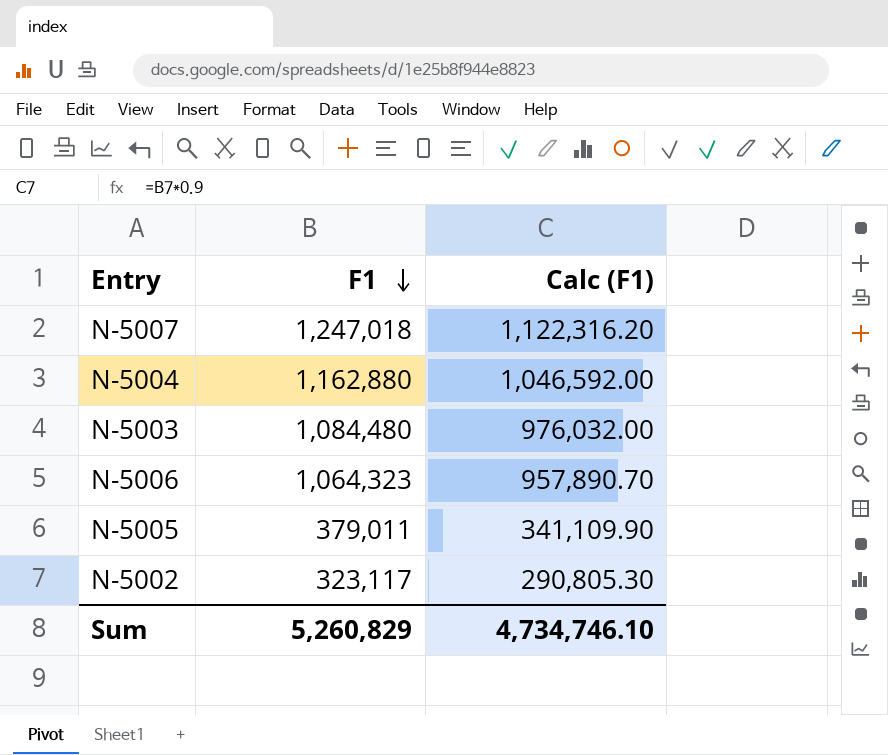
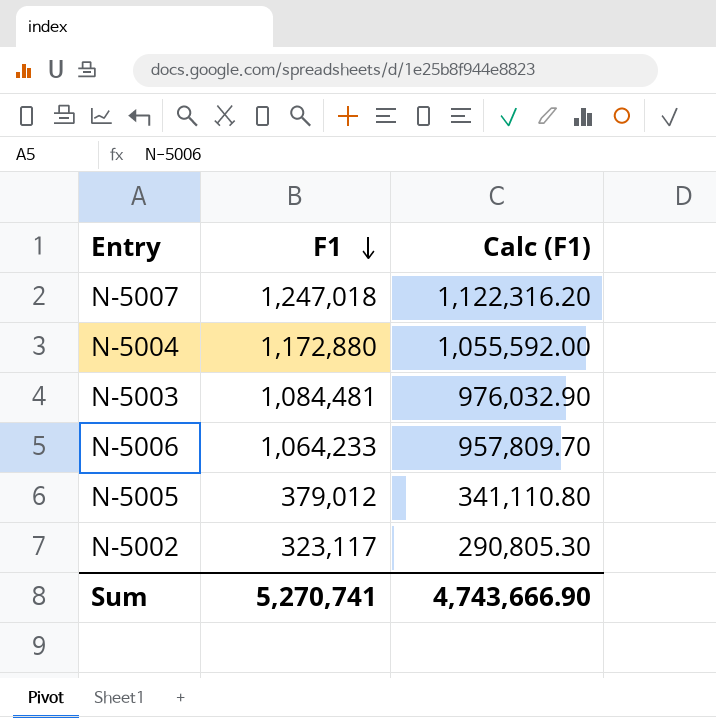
N-5004 | F1: 1,162,880 -> 1,172,880
N-5004 | Calc (F1): 1,046,592.00 -> 1,055,592.00
N-5003 | F1: 1,084,480 -> 1,084,481
N-5003 | Calc (F1): 976,032.00 -> 976,032.90
N-5006 | F1: 1,064,323 -> 1,064,233
N-5006 | Calc (F1): 957,890.70 -> 957,809.70
N-5005 | F1: 379,011 -> 379,012
N-5005 | Calc (F1): 341,109.90 -> 341,110.80
Sum | F1: 5,260,829 -> 5,270,741
Sum | Calc (F1): 4,734,746.10 -> 4,743,666.90

